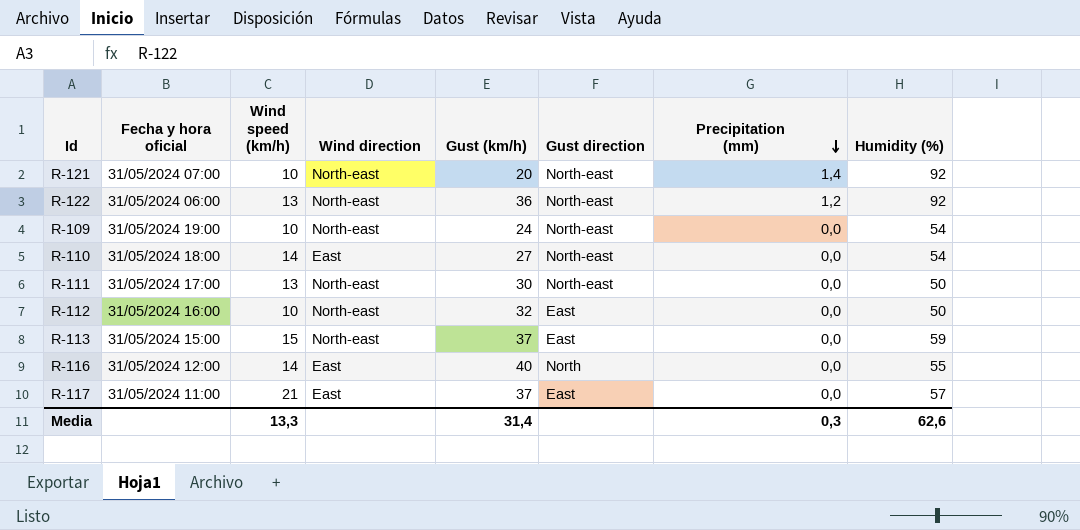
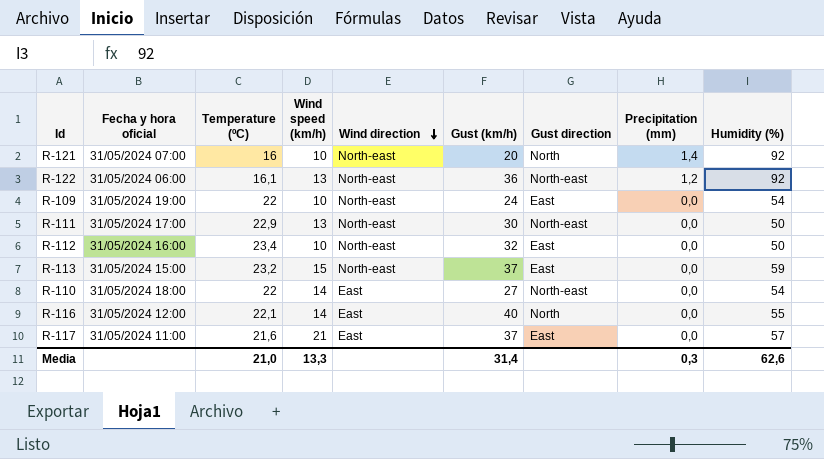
row order: Precipitation (mm) descending -> Wind direction descending
column Temperature (ºC) | position: none -> 3
R-121 | Gust direction: North-east -> North
R-109 | Gust direction: North-east -> East

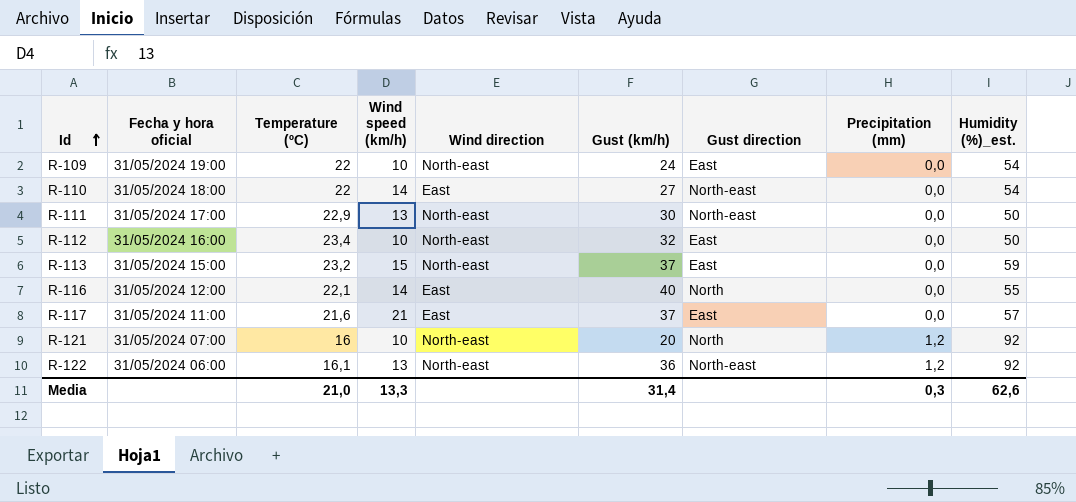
row order: Wind direction descending -> Id ascending
column name: Humidity (%) -> Humidity (%)_est.
R-121 | Precipitation (mm): 1,4 -> 1,2

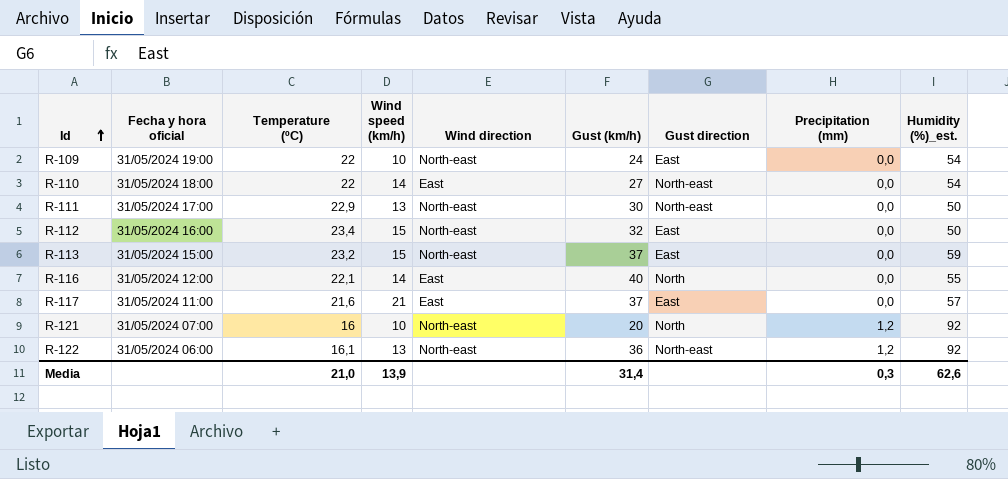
R-112 | Wind speed (km/h): 10 -> 15
Media | Wind speed (km/h): 13,3 -> 13,9

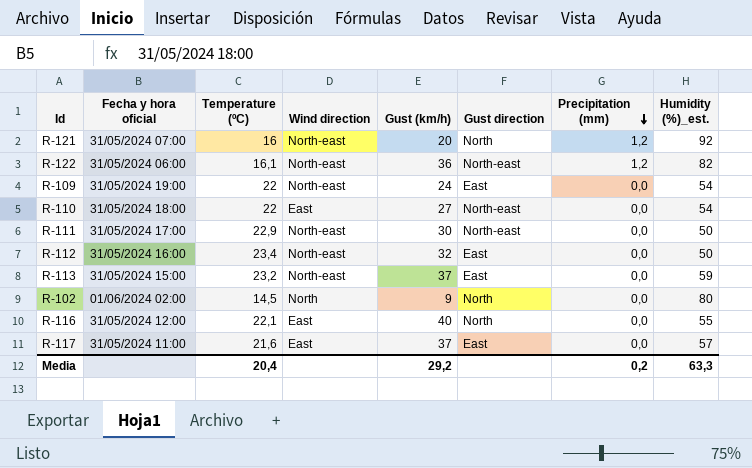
row order: Id ascending -> Precipitation (mm) descending
column Wind speed (km/h) | position: 4 -> none
R-122 | Humidity (%)_est.: 92 -> 82
row R-102: none -> 01/06/2024 02:00 | 14,5 | North | 9 | North | 0,0 | 80
Media | Temperature (ºC): 21,0 -> 20,4
Media | Gust (km/h): 31,4 -> 29,2
Media | Precipitation (mm): 0,3 -> 0,2
Media | Humidity (%)_est.: 62,6 -> 63,3

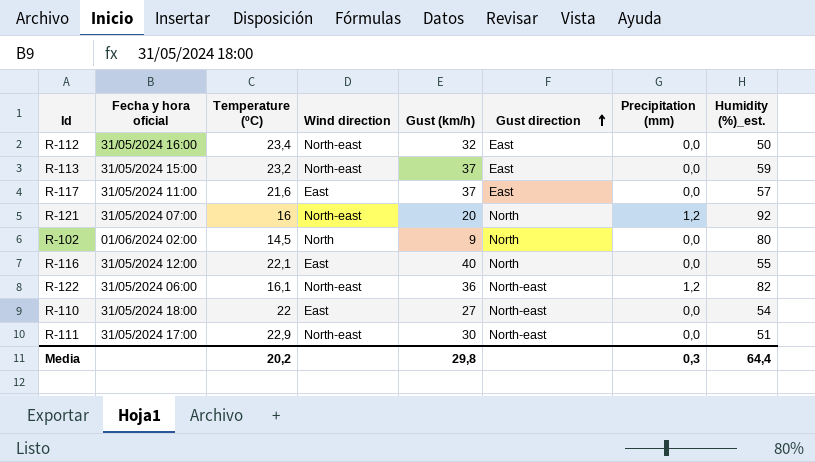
row order: Precipitation (mm) descending -> Gust direction ascending
row R-109: 31/05/2024 19:00 | 22 | North-east | 24 | East | 0,0 | 54 -> none
R-111 | Humidity (%)_est.: 50 -> 51
Media | Temperature (ºC): 20,4 -> 20,2
Media | Gust (km/h): 29,2 -> 29,8
Media | Precipitation (mm): 0,2 -> 0,3
Media | Humidity (%)_est.: 63,3 -> 64,4

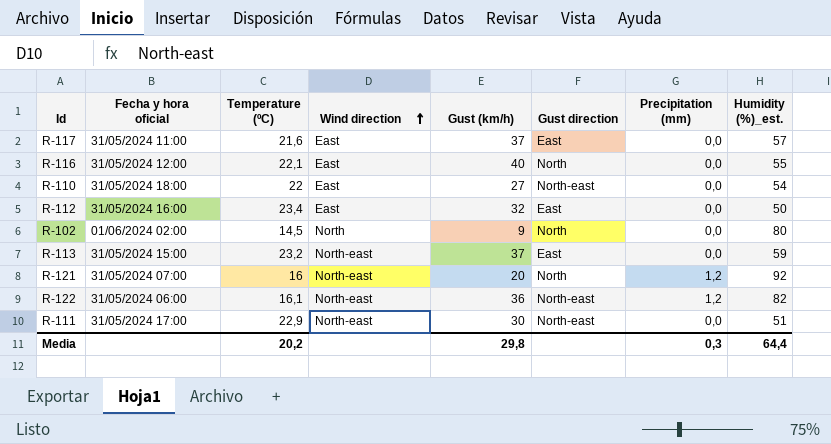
row order: Gust direction ascending -> Wind direction ascending
R-112 | Wind direction: North-east -> East

